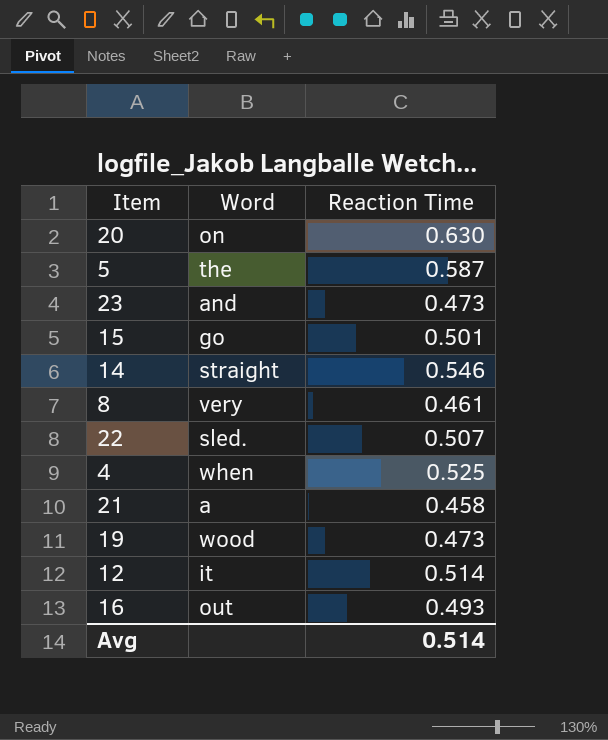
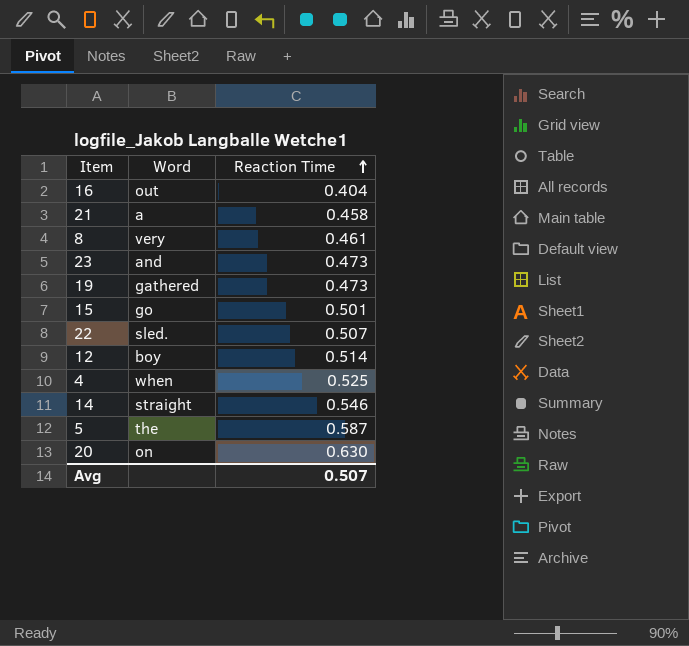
row order: none -> Reaction Time ascending
16 | Reaction Time: 0.493 -> 0.404
19 | Word: wood -> gathered
12 | Word: it -> boy
Avg | Reaction Time: 0.514 -> 0.507

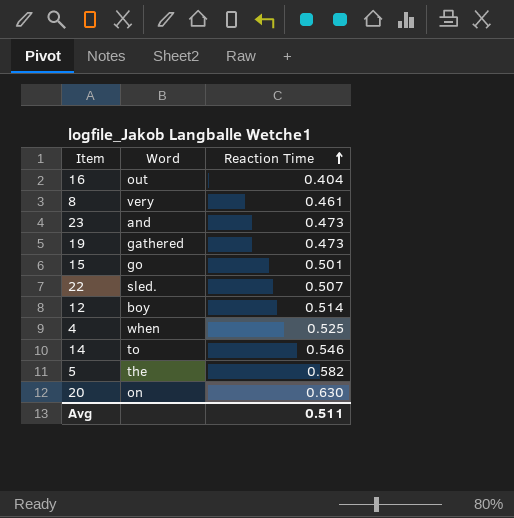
row 21: a | 0.458 -> none
14 | Word: straight -> to
5 | Reaction Time: 0.587 -> 0.582
Avg | Reaction Time: 0.507 -> 0.511

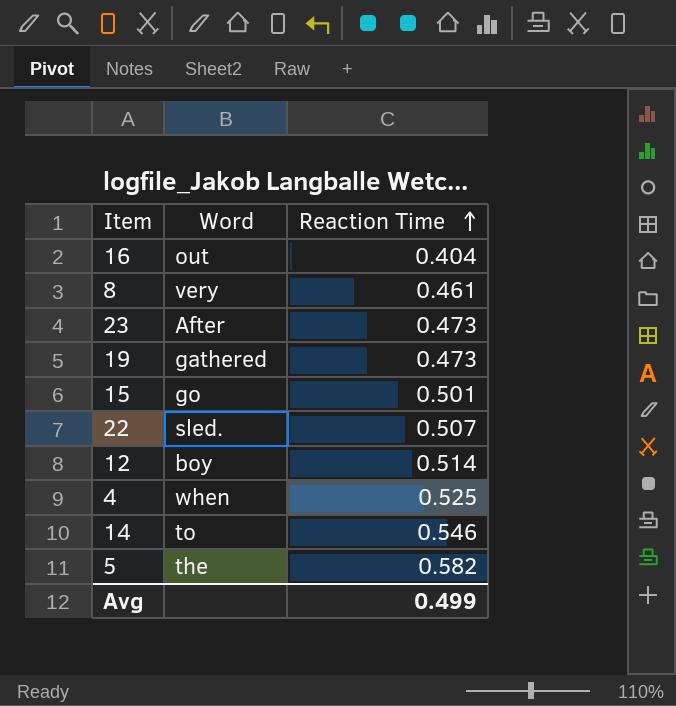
row 20: on | 0.630 -> none
23 | Word: and -> After
Avg | Reaction Time: 0.511 -> 0.499

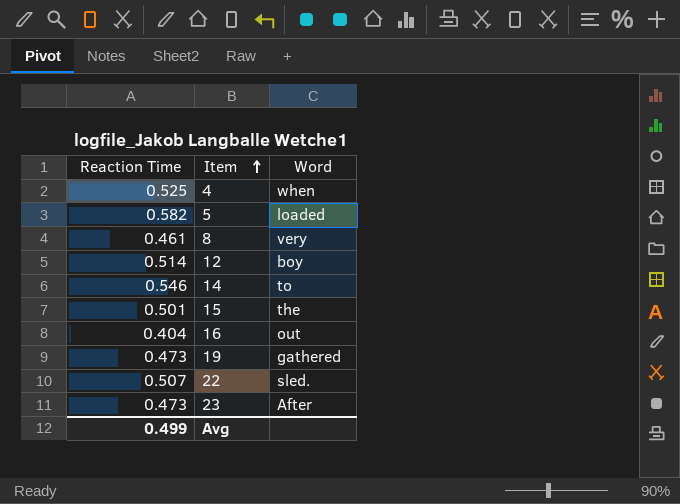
row order: Reaction Time ascending -> Item ascending
column Reaction Time | position: 3 -> 1
5 | Word: the -> loaded
15 | Word: go -> the

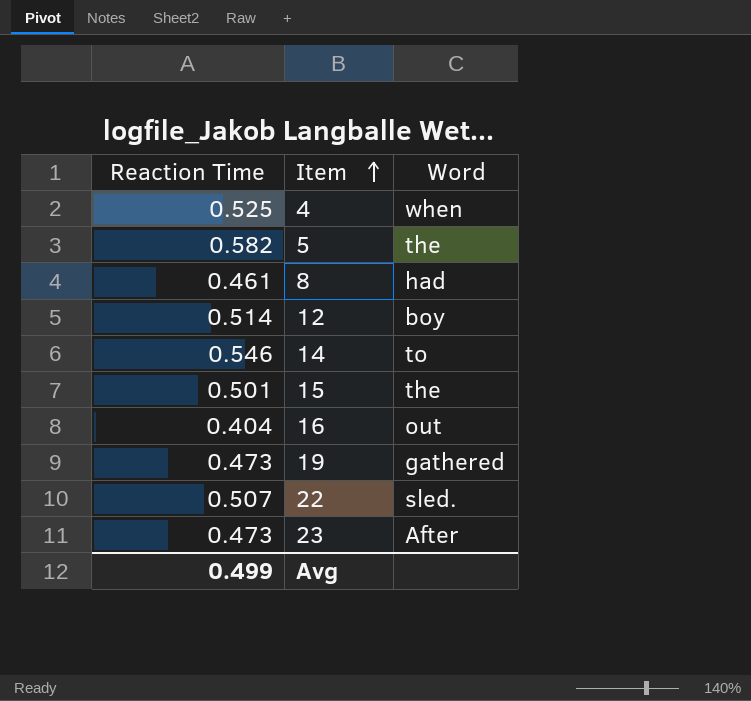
5 | Word: loaded -> the
8 | Word: very -> had

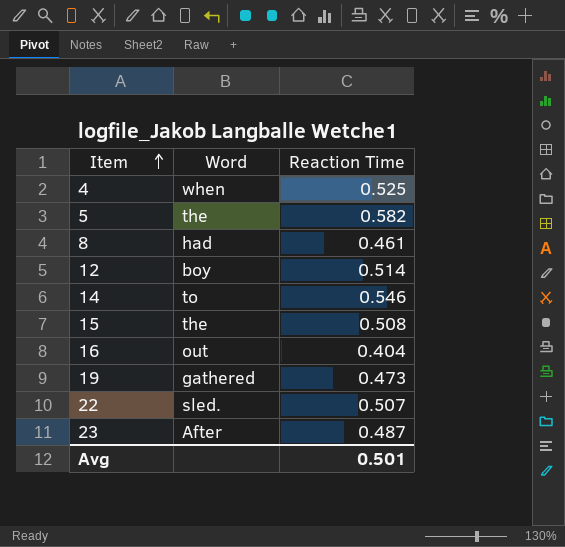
column Reaction Time | position: 1 -> 3
15 | Reaction Time: 0.501 -> 0.508
23 | Reaction Time: 0.473 -> 0.487
Avg | Reaction Time: 0.499 -> 0.501

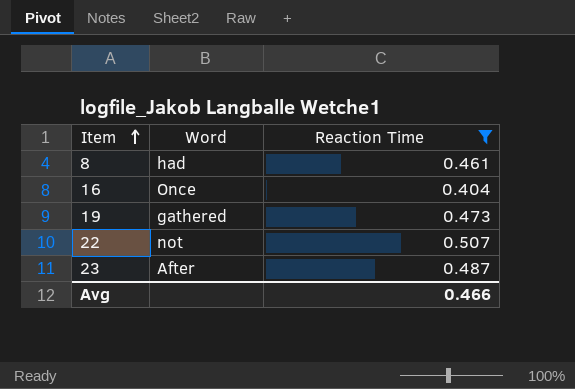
filter: none -> Reaction Time <= 0.507
16 | Word: out -> Once
22 | Word: sled. -> not
Avg | Reaction Time: 0.501 -> 0.466

